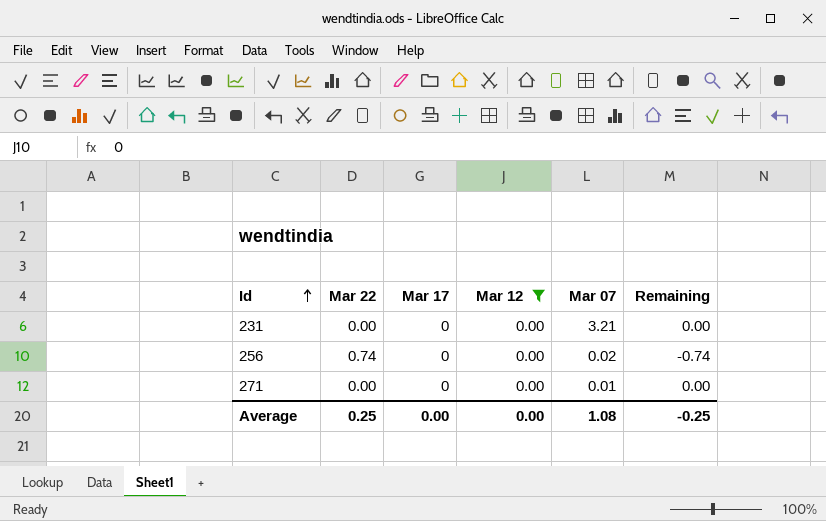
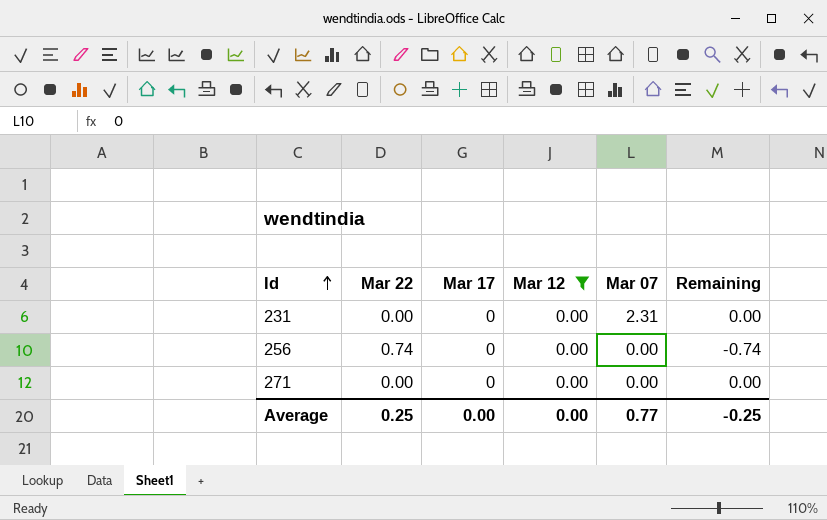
231 | Mar 07: 3.21 -> 2.31
256 | Mar 07: 0.02 -> 0.00
271 | Mar 07: 0.01 -> 0.00
Average | Mar 07: 1.08 -> 0.77

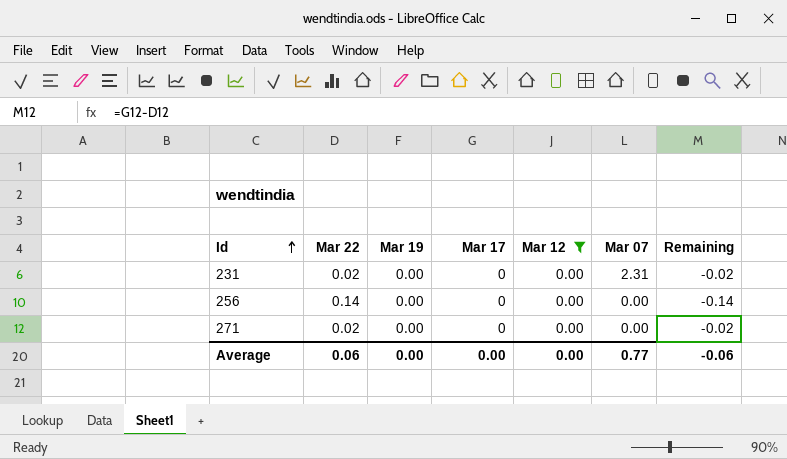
column Mar 19 | position: none -> 3
231 | Mar 22: 0.00 -> 0.02
231 | Remaining: 0.00 -> -0.02
256 | Mar 22: 0.74 -> 0.14
256 | Remaining: -0.74 -> -0.14
271 | Mar 22: 0.00 -> 0.02
271 | Remaining: 0.00 -> -0.02
Average | Mar 22: 0.25 -> 0.06
Average | Remaining: -0.25 -> -0.06

